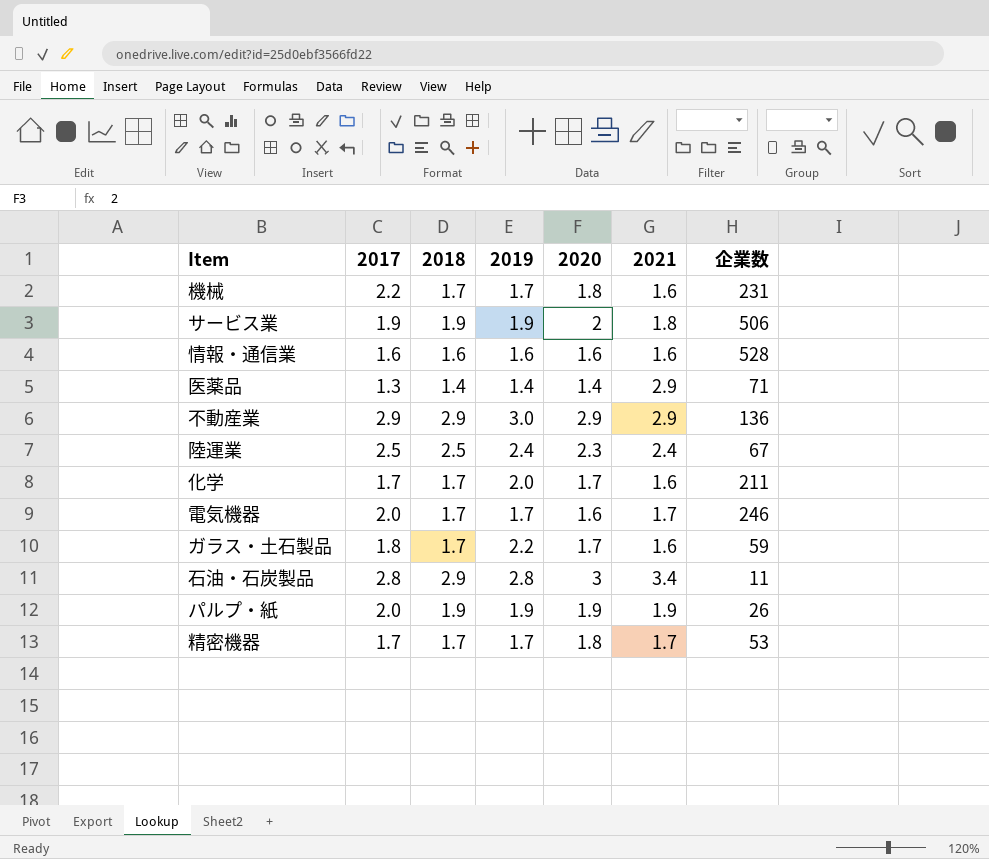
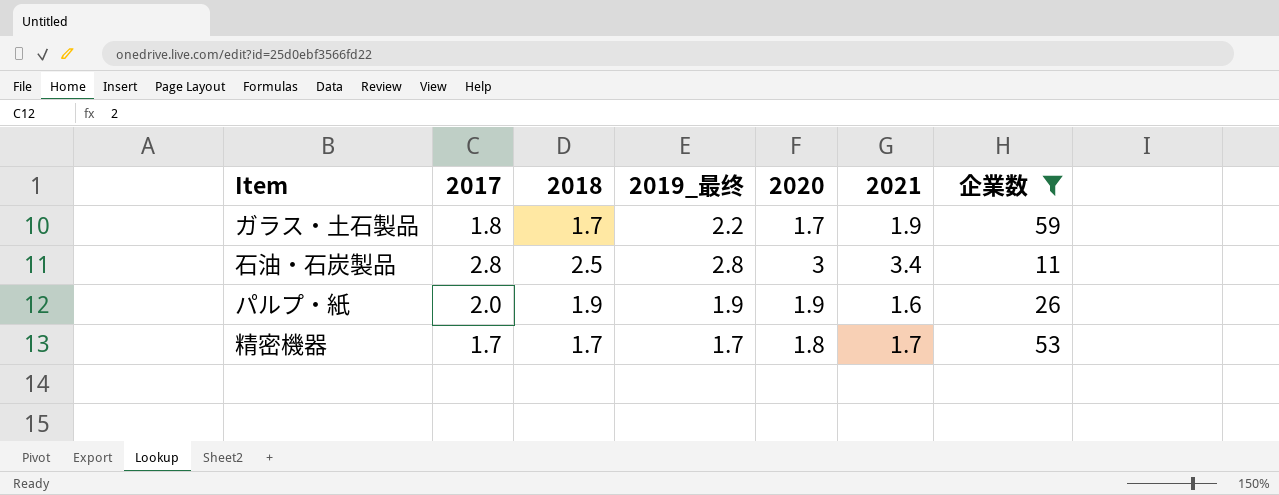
filter: none -> 企業数 <= 59
column name: 2019 -> 2019_最终
ガラス・土石製品 | 2021: 1.6 -> 1.9
石油・石炭製品 | 2018: 2.9 -> 2.5
パルプ・紙 | 2021: 1.9 -> 1.6

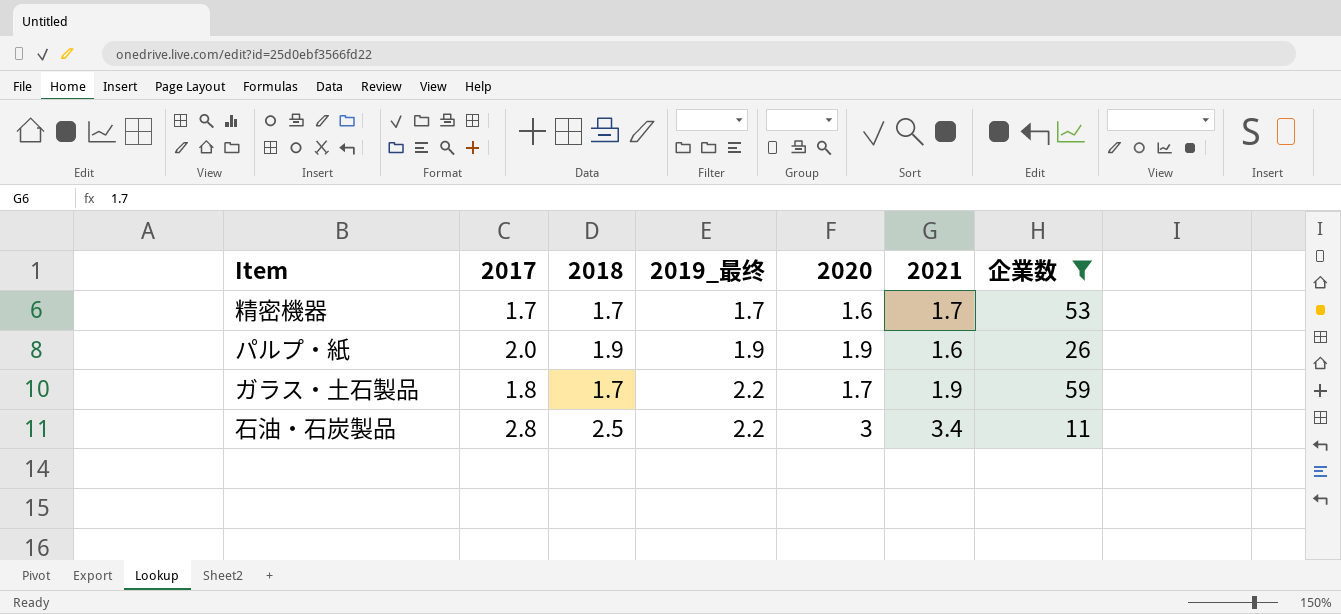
row order: none -> 2019_最终 ascending
精密機器 | 2020: 1.8 -> 1.6
石油・石炭製品 | 2019_最终: 2.8 -> 2.2

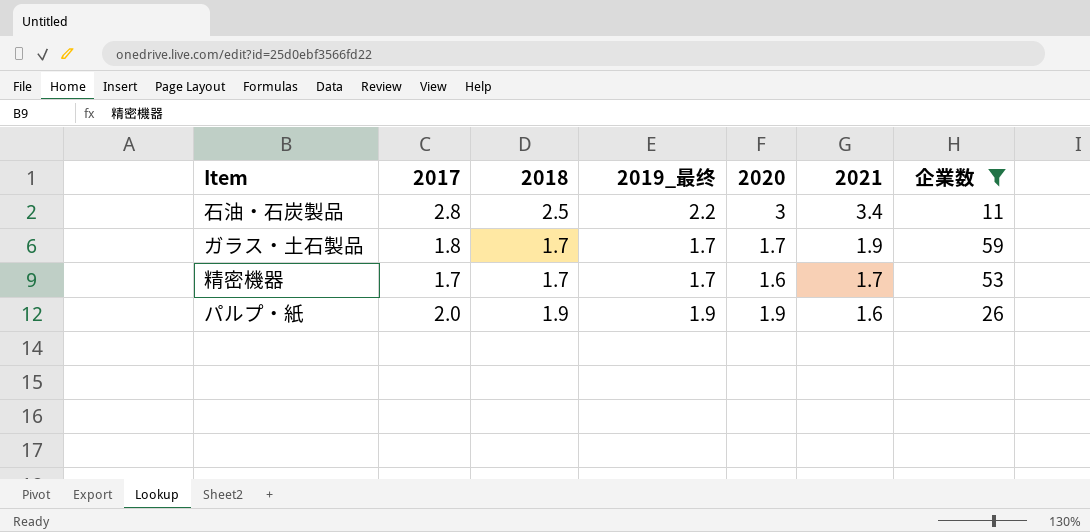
row order: 2019_最终 ascending -> 2021 descending
ガラス・土石製品 | 2019_最终: 2.2 -> 1.7

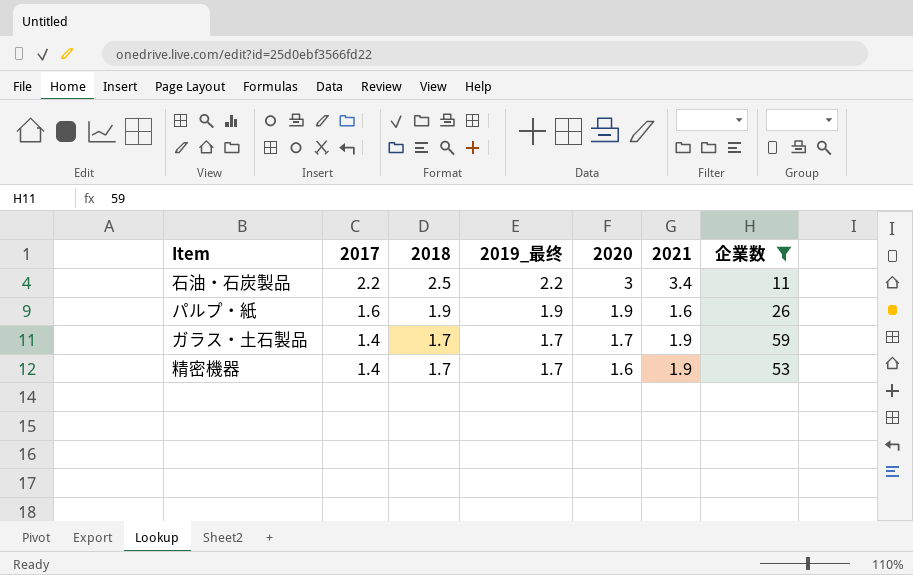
row order: 2021 descending -> 2017 descending
石油・石炭製品 | 2017: 2.8 -> 2.2
パルプ・紙 | 2017: 2.0 -> 1.6
ガラス・土石製品 | 2017: 1.8 -> 1.4
精密機器 | 2017: 1.7 -> 1.4
精密機器 | 2021: 1.7 -> 1.9

